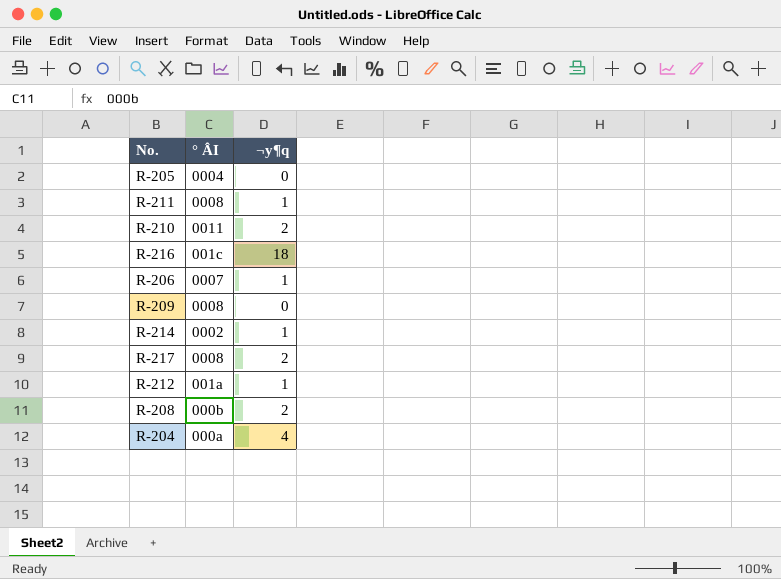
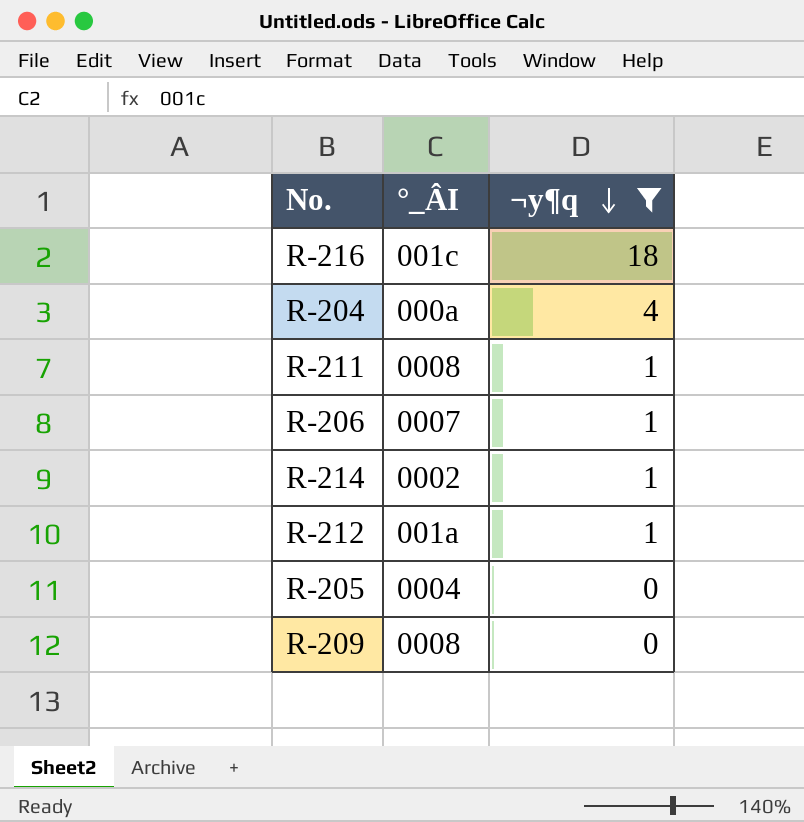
filter: none -> ¬y¶q != 2
row order: none -> ¬y¶q descending
column name: ° ÂI -> °_ÂI

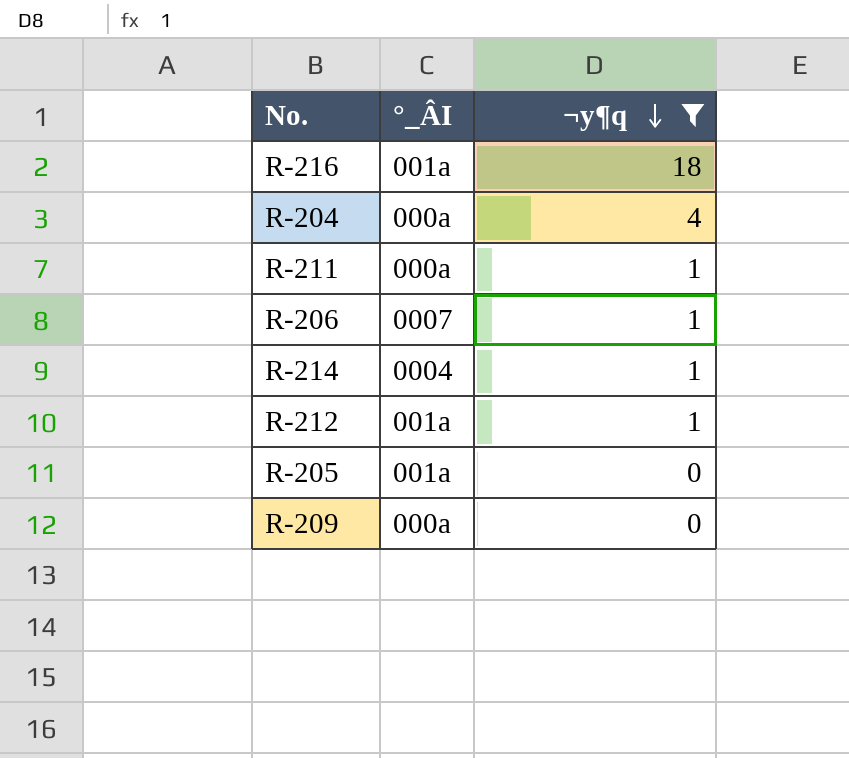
R-216 | °_ÂI: 001c -> 001a
R-211 | °_ÂI: 0008 -> 000a
R-214 | °_ÂI: 0002 -> 0004
R-205 | °_ÂI: 0004 -> 001a
R-209 | °_ÂI: 0008 -> 000a

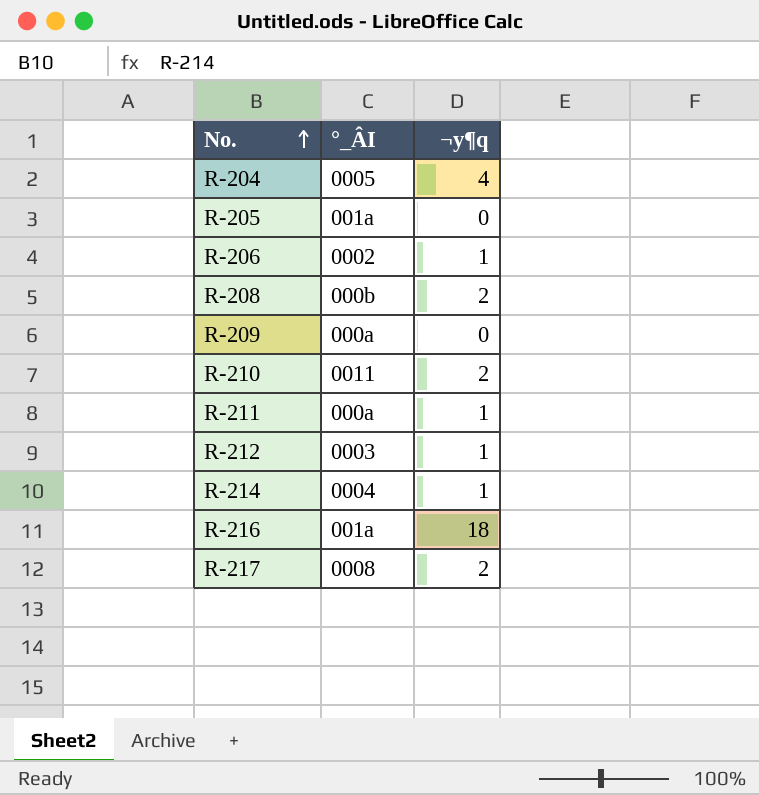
filter: ¬y¶q != 2 -> none
row order: ¬y¶q descending -> No. ascending
R-204 | °_ÂI: 000a -> 0005
R-206 | °_ÂI: 0007 -> 0002
R-212 | °_ÂI: 001a -> 0003

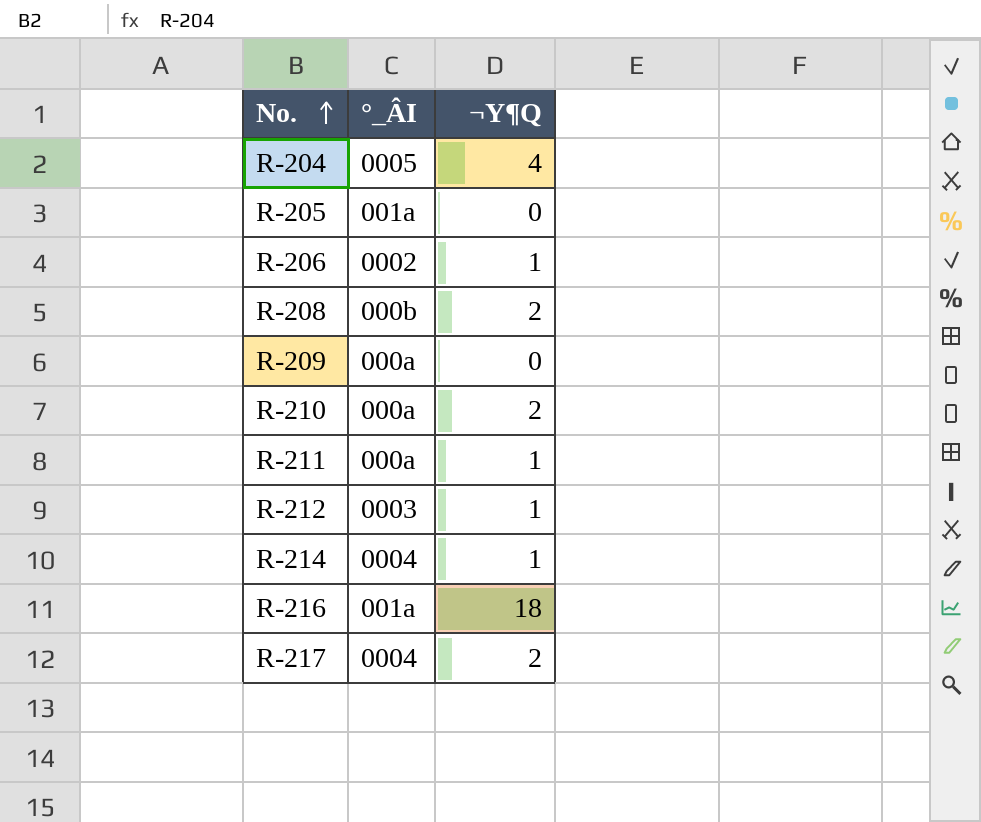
column name: ¬y¶q -> ¬Y¶Q
R-210 | °_ÂI: 0011 -> 000a
R-217 | °_ÂI: 0008 -> 0004

